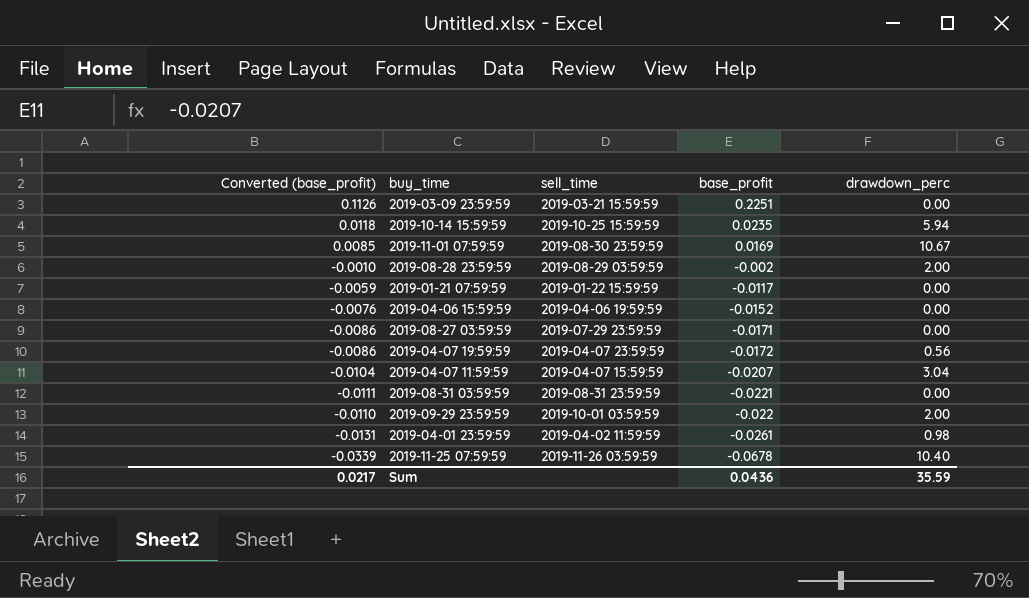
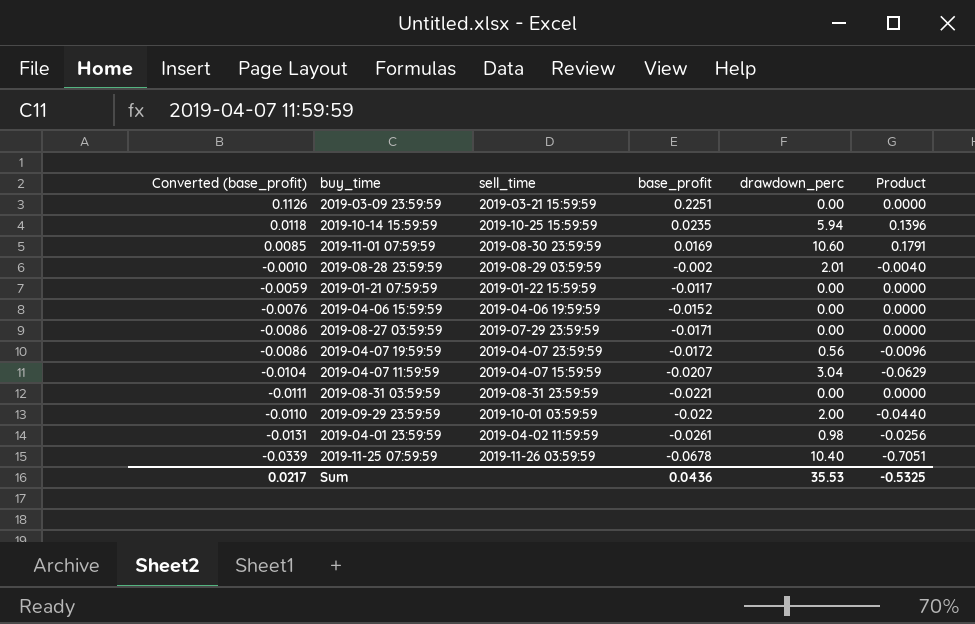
column Product | formula: none -> [base_profit] * [drawdown_perc]
2019-11-01 07:59:59 | drawdown_perc: 10.67 -> 10.60
2019-08-28 23:59:59 | drawdown_perc: 2.00 -> 2.01
Sum | drawdown_perc: 35.59 -> 35.53

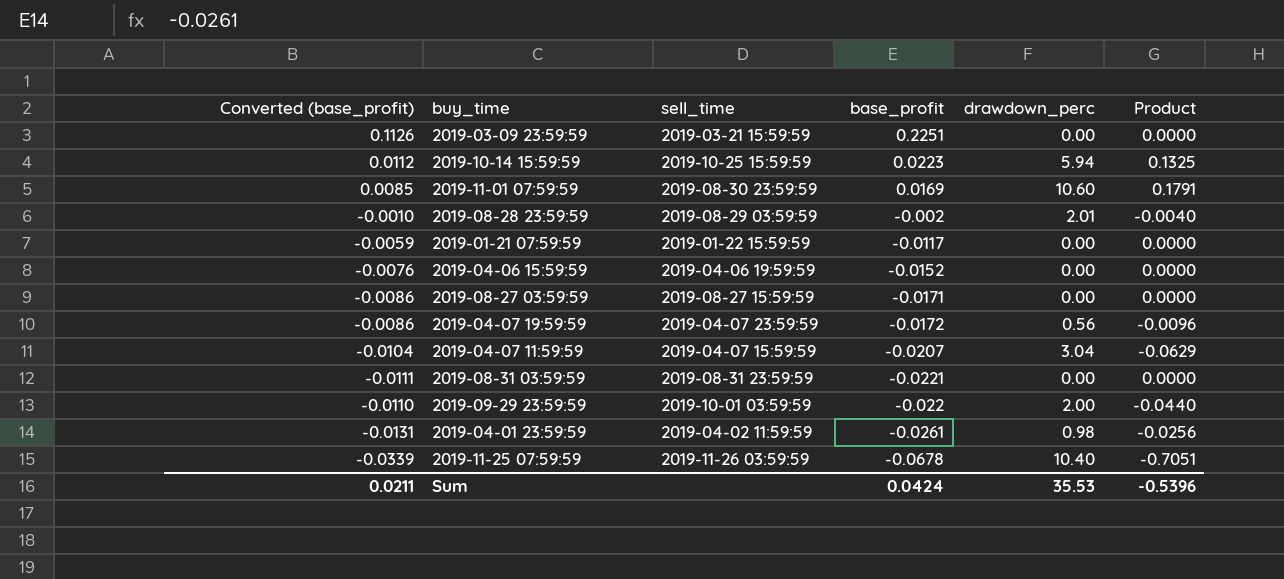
2019-10-14 15:59:59 | Converted (base_profit): 0.0118 -> 0.0112
2019-10-14 15:59:59 | base_profit: 0.0235 -> 0.0223
2019-10-14 15:59:59 | Product: 0.1396 -> 0.1325
2019-08-27 03:59:59 | sell_time: 2019-07-29 23:59:59 -> 2019-08-27 15:59:59
Sum | Converted (base_profit): 0.0217 -> 0.0211
Sum | base_profit: 0.0436 -> 0.0424
Sum | Product: -0.5325 -> -0.5396

